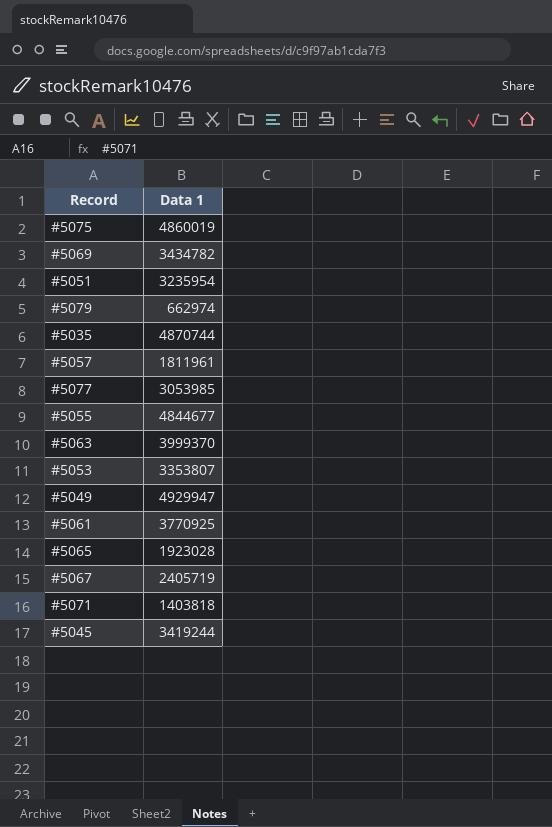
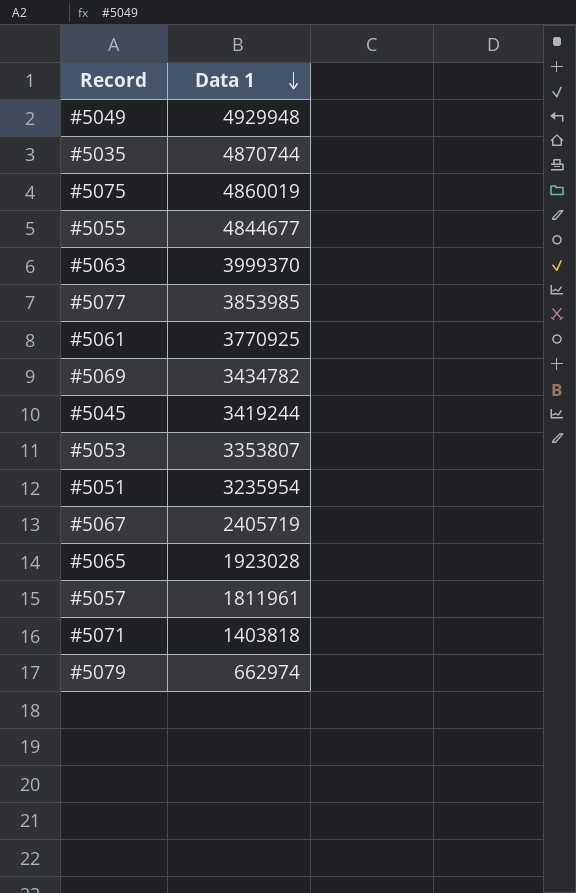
row order: none -> Data 1 descending
#5049 | Data 1: 4929947 -> 4929948
#5077 | Data 1: 3053985 -> 3853985

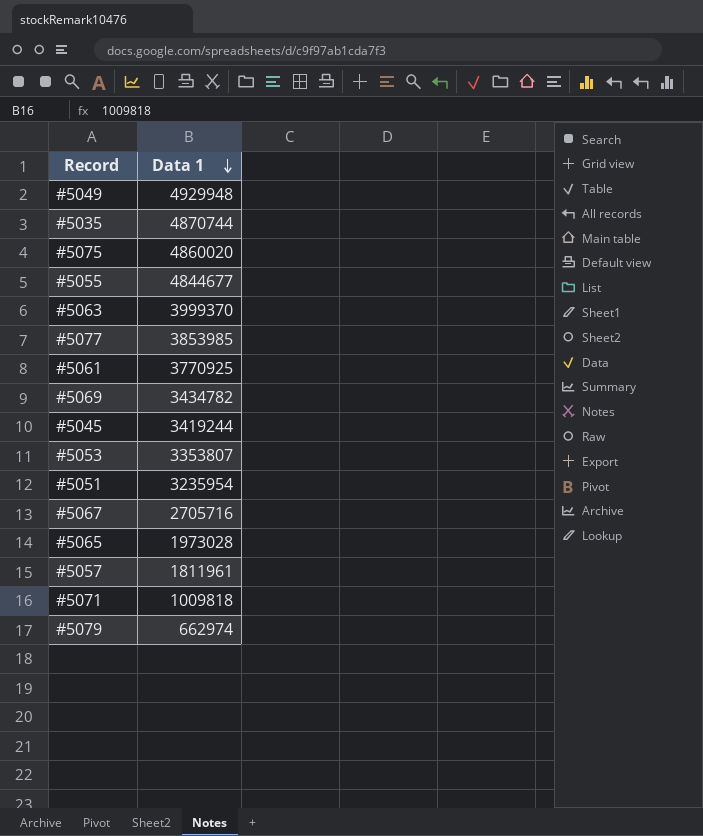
#5075 | Data 1: 4860019 -> 4860020
#5067 | Data 1: 2405719 -> 2705716
#5065 | Data 1: 1923028 -> 1973028
#5071 | Data 1: 1403818 -> 1009818

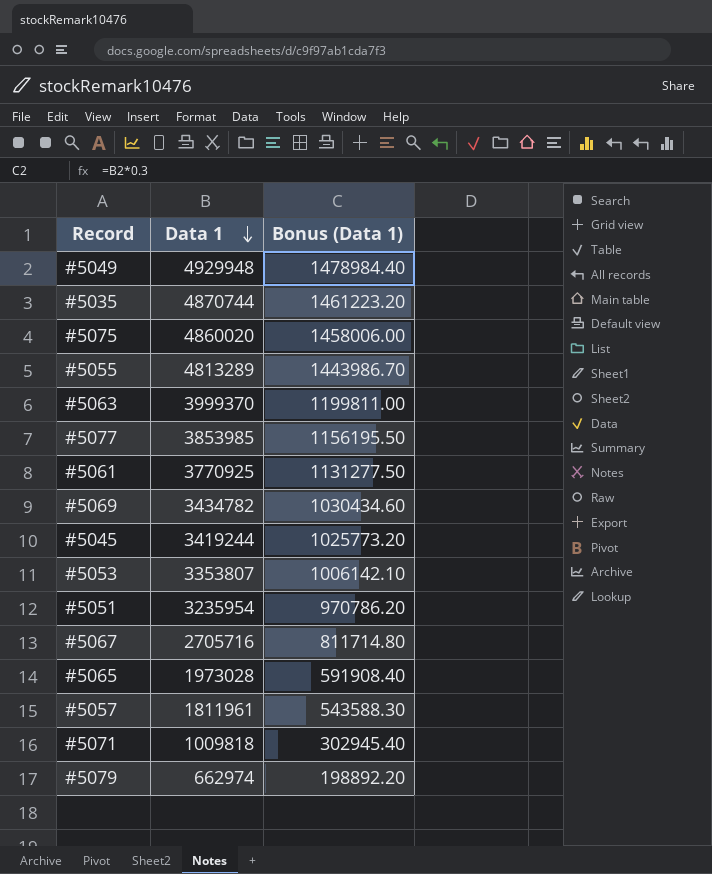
column Bonus (Data 1) | formula: none -> [Data 1] * 0.3
#5055 | Data 1: 4844677 -> 4813289

